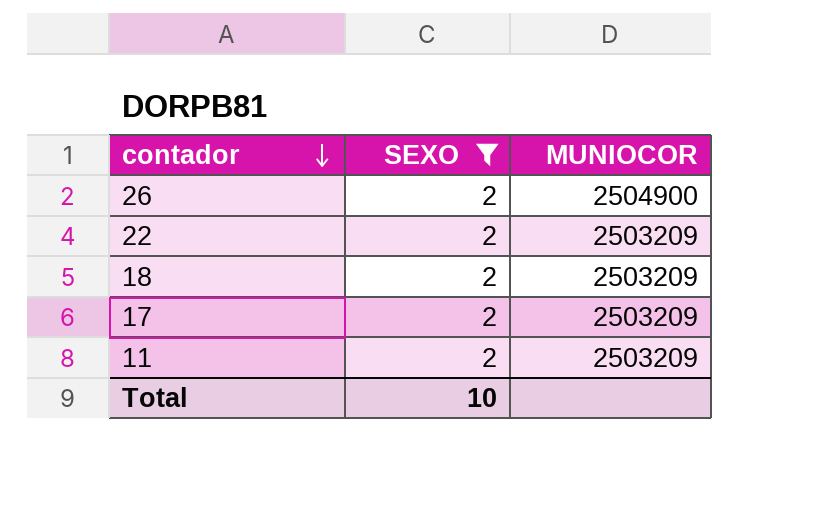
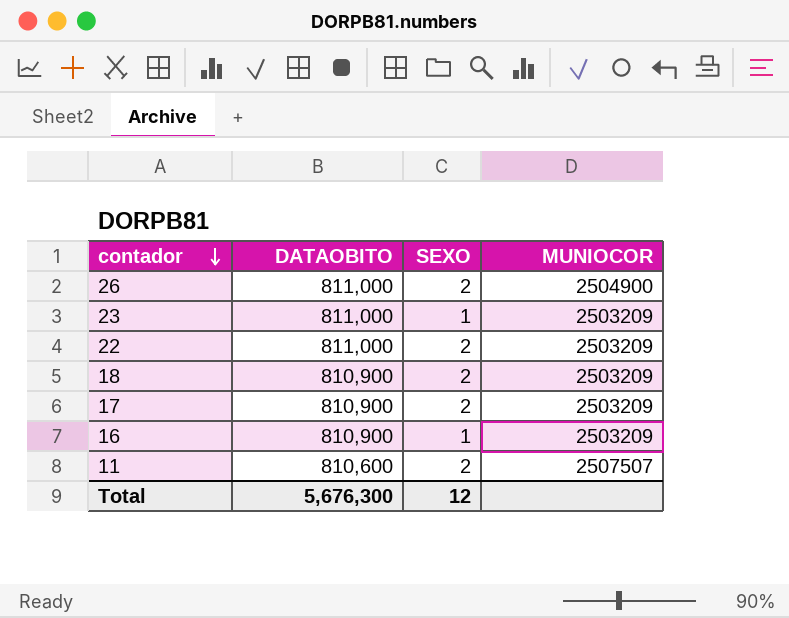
filter: SEXO = 2 -> none
column DATAOBITO | position: none -> 2
11 | MUNIOCOR: 2503209 -> 2507507
Total | SEXO: 10 -> 12

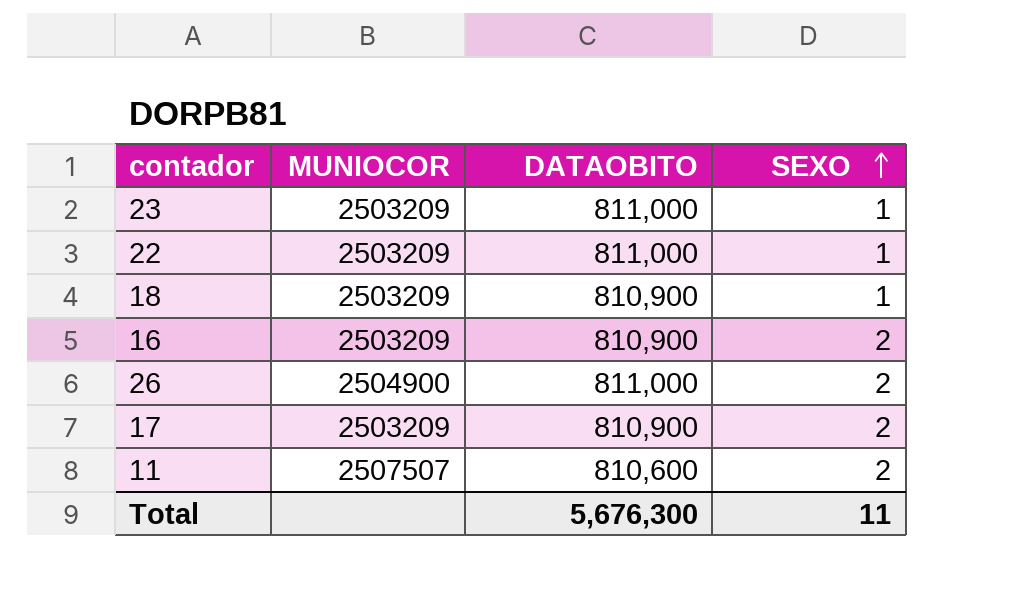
row order: contador descending -> SEXO ascending
column MUNIOCOR | position: 4 -> 2
22 | SEXO: 2 -> 1
18 | SEXO: 2 -> 1
16 | SEXO: 1 -> 2
Total | SEXO: 12 -> 11

